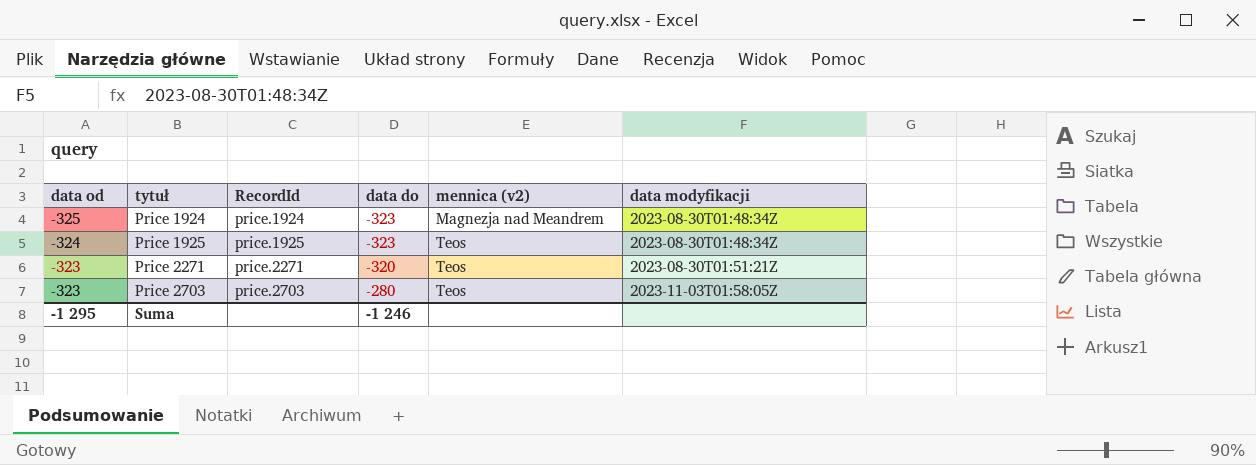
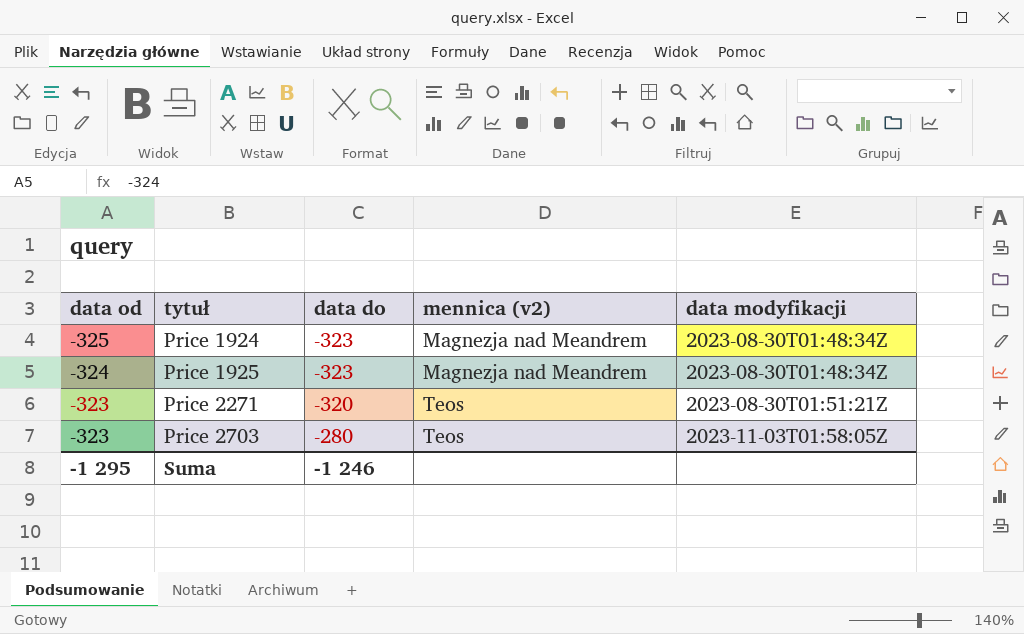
column RecordId | position: 3 -> none
Price 1925 | mennica (v2): Teos -> Magnezja nad Meandrem

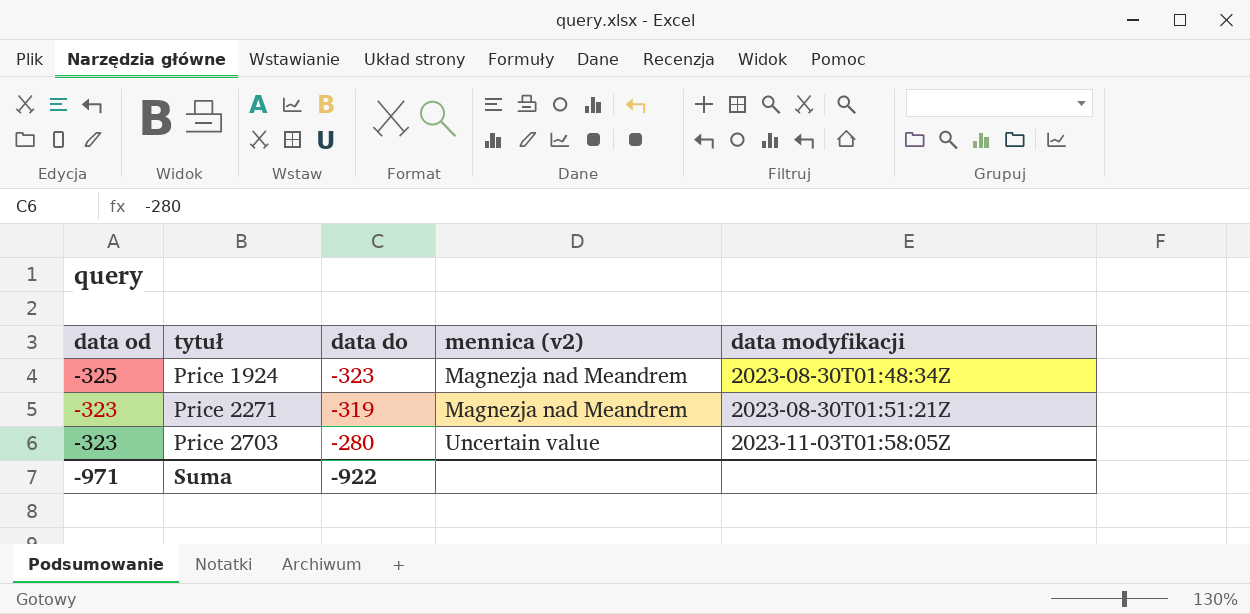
row Price 1925: -324 | -323 | Magnezja nad Meandrem | 2023-08-30T01:48:34Z -> none
Price 2271 | data do: -320 -> -319
Price 2271 | mennica (v2): Teos -> Magnezja nad Meandrem
Price 2703 | mennica (v2): Teos -> Uncertain value
Suma | data od: -1 295 -> -971
Suma | data do: -1 246 -> -922

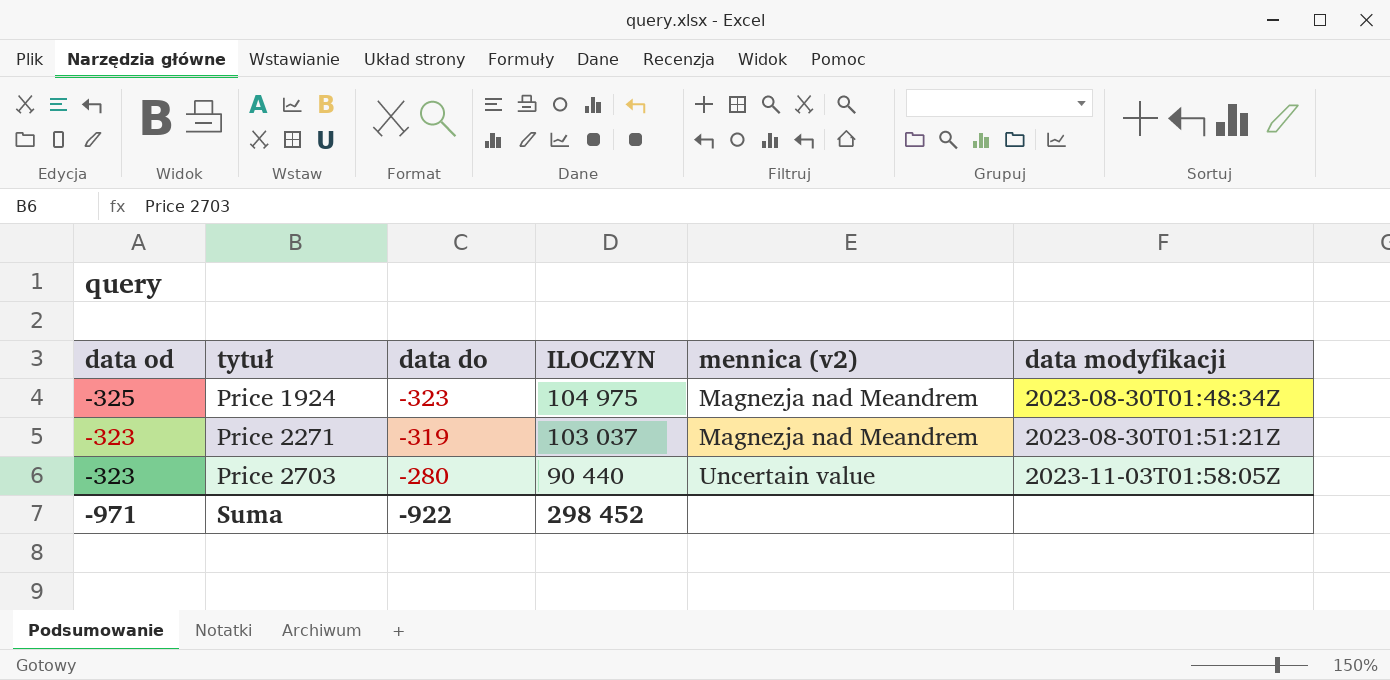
column ILOCZYN | formula: none -> [data od] * [data do]

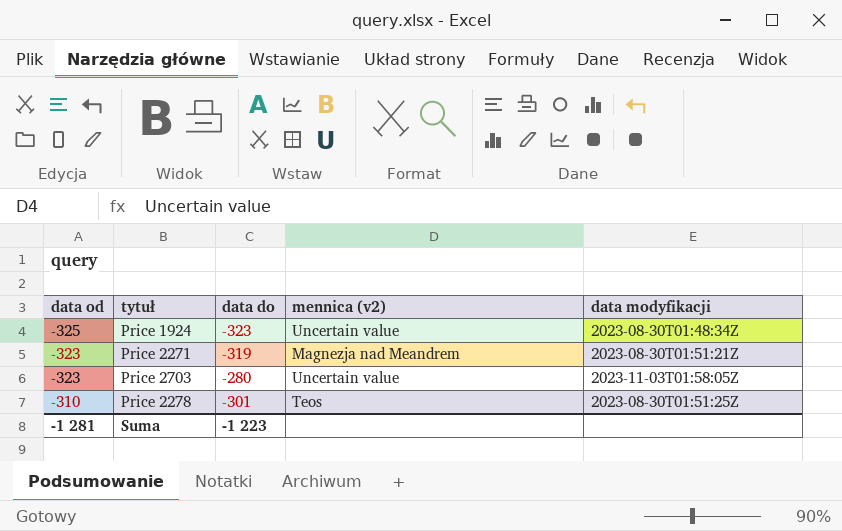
column ILOCZYN | formula: [data od] * [data do] -> none
Price 1924 | mennica (v2): Magnezja nad Meandrem -> Uncertain value
row Price 2278: none -> -310 | -301 | Teos | 2023-08-30T01:51:25Z
Suma | data od: -971 -> -1 281
Suma | data do: -922 -> -1 223

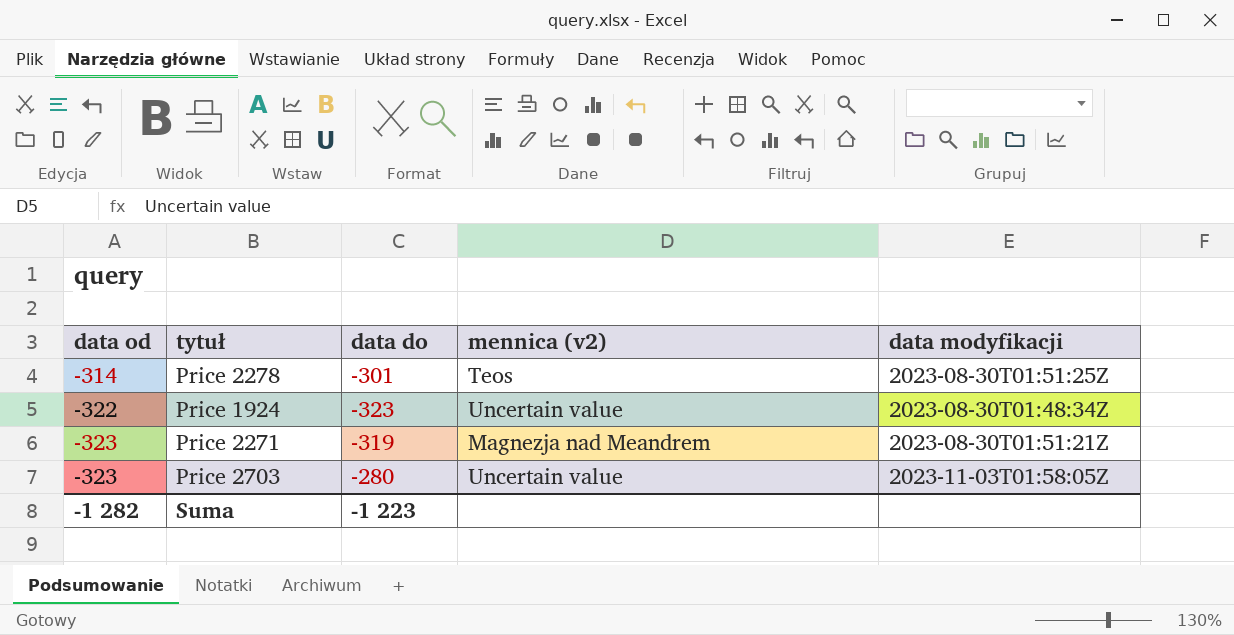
row order: data od ascending -> data od descending
Price 2278 | data od: -310 -> -314
Price 1924 | data od: -325 -> -322
Suma | data od: -1 281 -> -1 282

